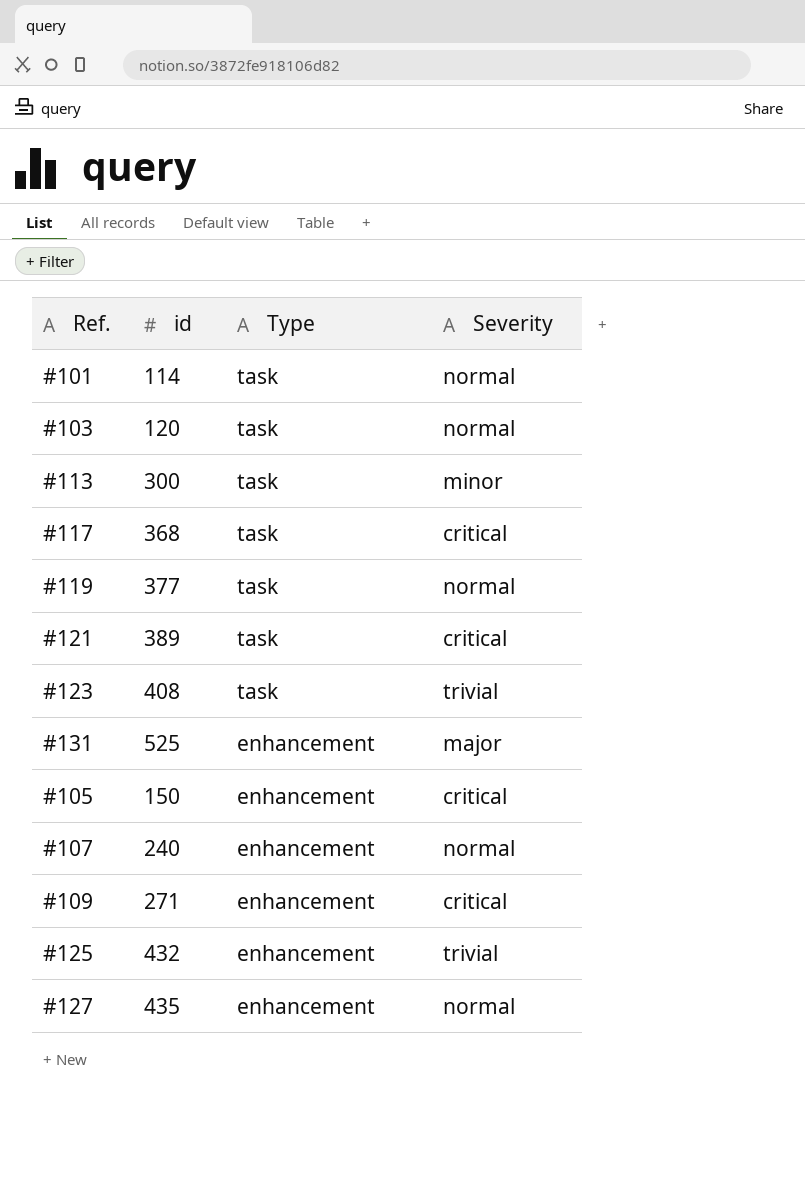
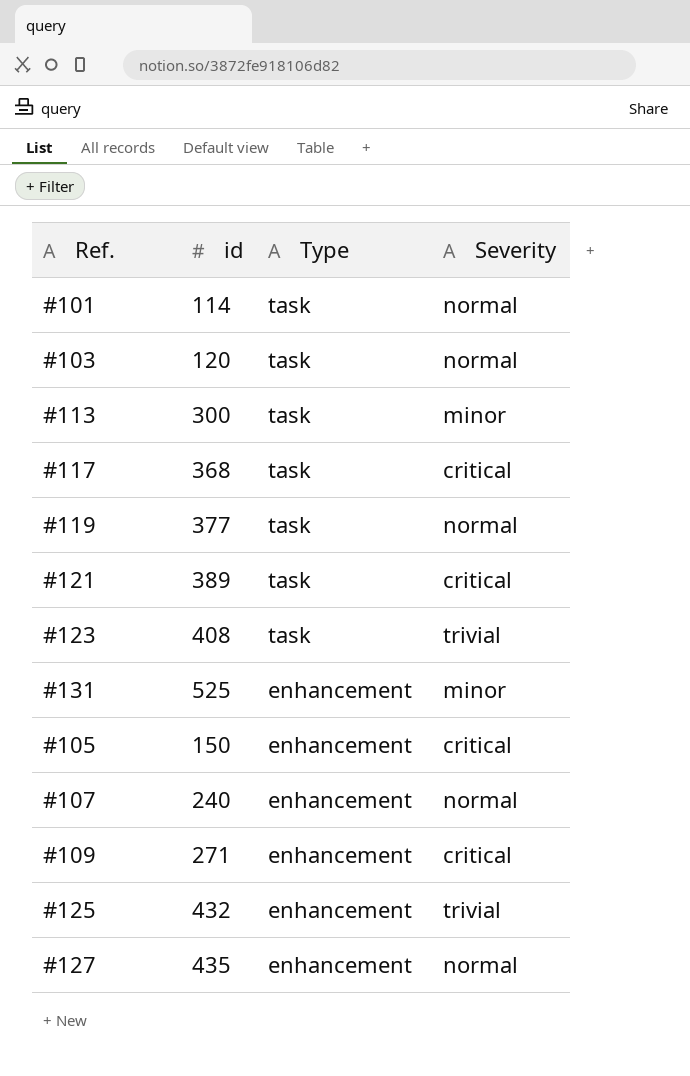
#131 | Severity: major -> minor

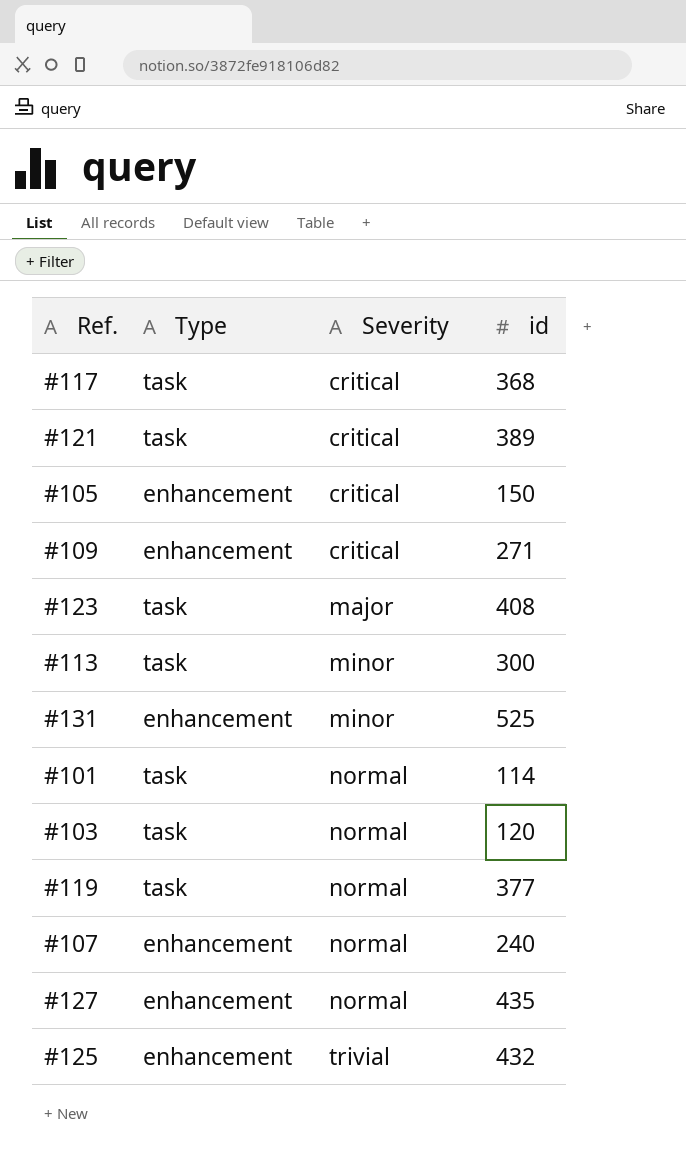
row order: Type descending -> Severity ascending
column id | position: 2 -> 4
#123 | Severity: trivial -> major

